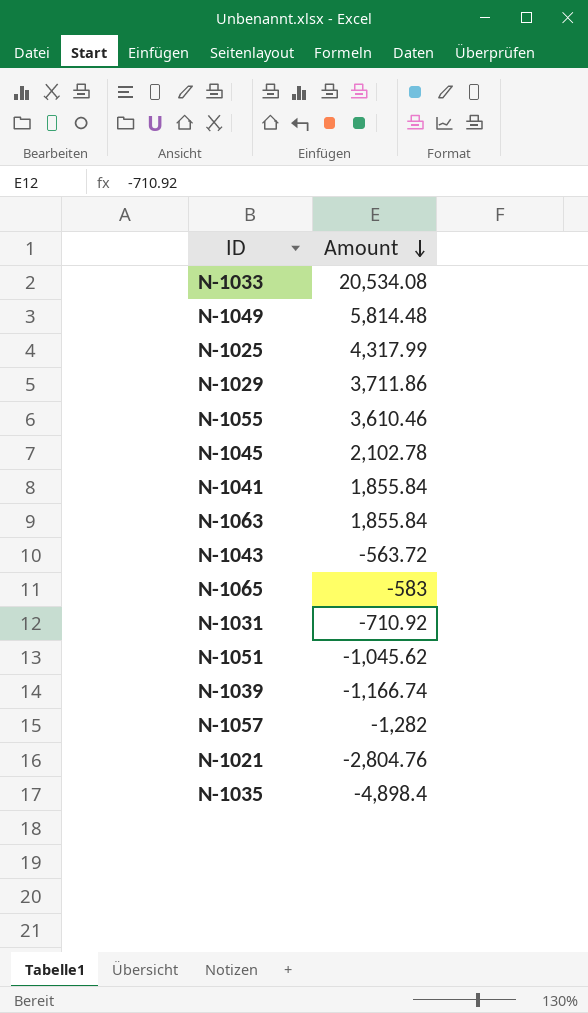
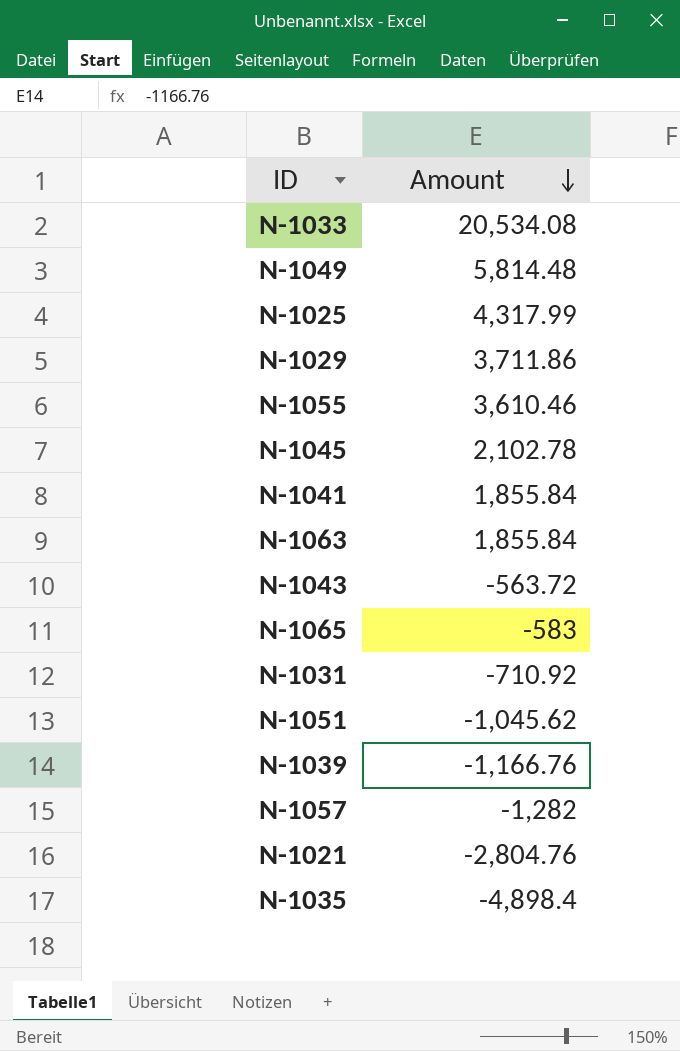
N-1039 | Amount: -1,166.74 -> -1,166.76

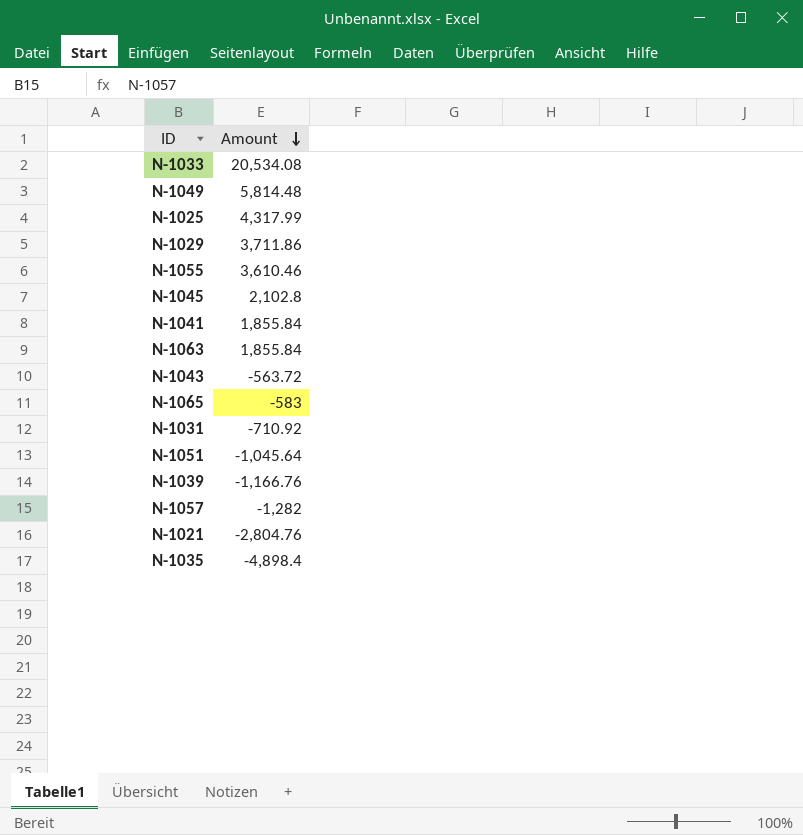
N-1045 | Amount: 2,102.78 -> 2,102.8
N-1051 | Amount: -1,045.62 -> -1,045.64

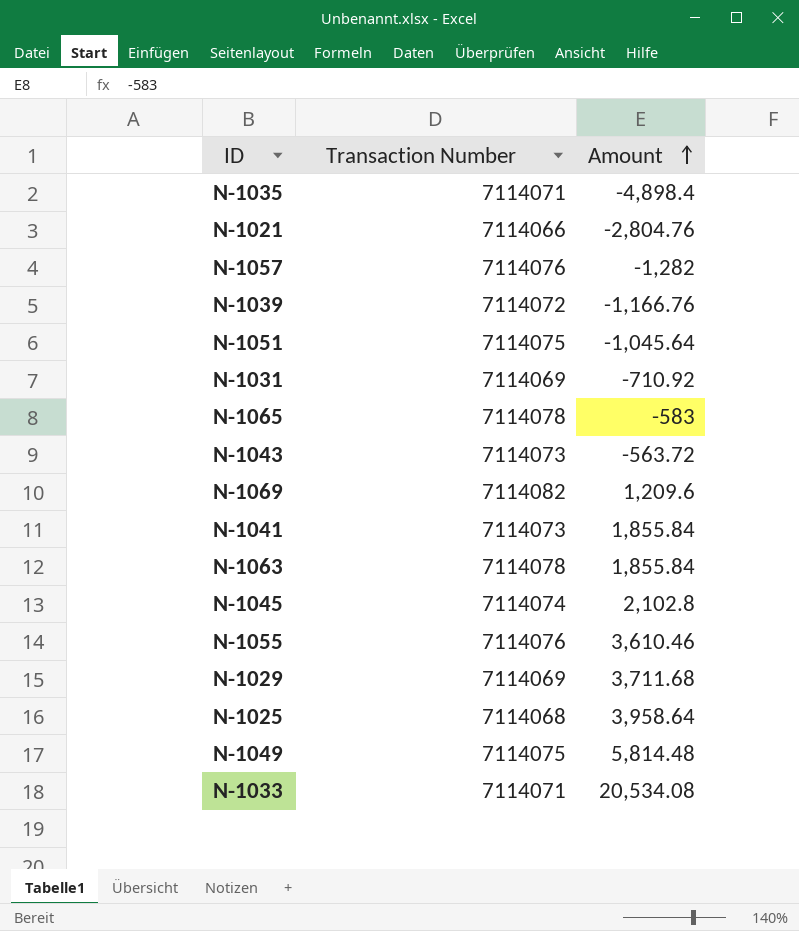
row order: Amount descending -> Amount ascending
column Transaction Number | position: none -> 2
row N-1069: none -> 7114082 | 1,209.6
N-1029 | Amount: 3,711.86 -> 3,711.68
N-1025 | Amount: 4,317.99 -> 3,958.64

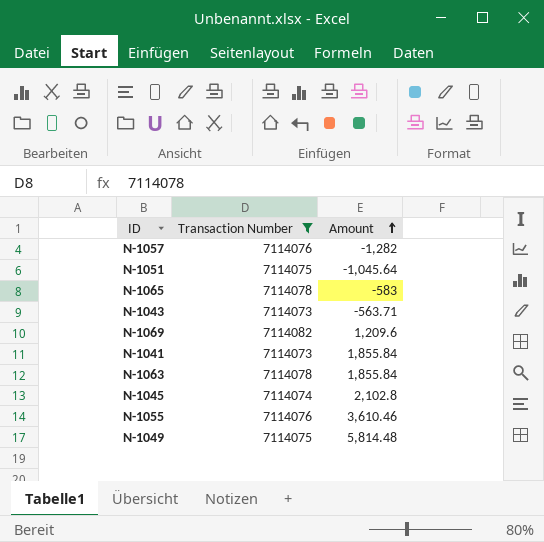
filter: none -> Transaction Number >= 7114073
N-1043 | Amount: -563.72 -> -563.71

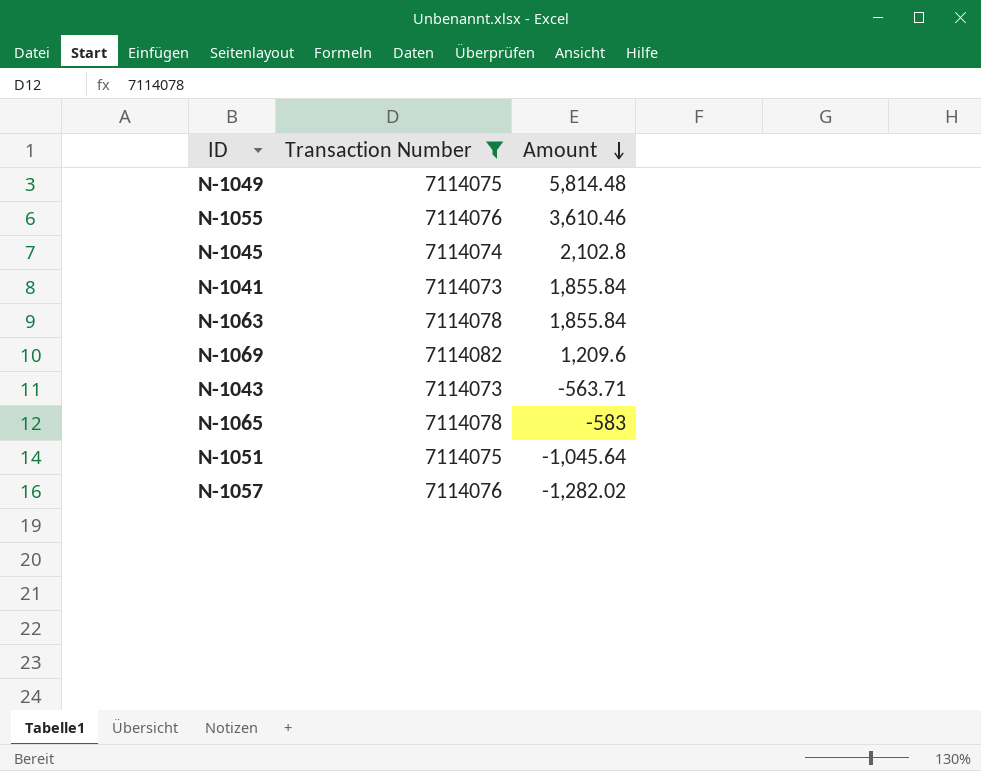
row order: Amount ascending -> Amount descending
N-1057 | Amount: -1,282 -> -1,282.02

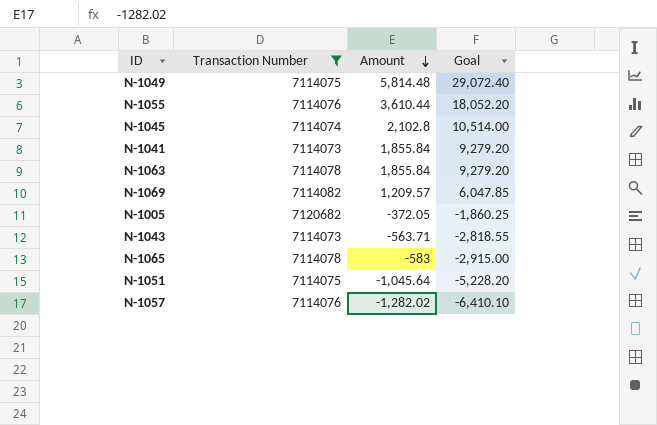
column Goal | formula: none -> [Amount] * 5
N-1055 | Amount: 3,610.46 -> 3,610.44
N-1069 | Amount: 1,209.6 -> 1,209.57
row N-1005: none -> 7120682 | -372.05 | -1,860.25

